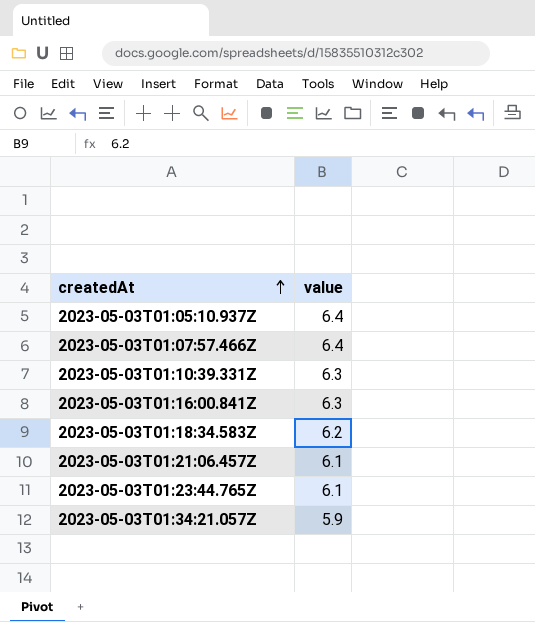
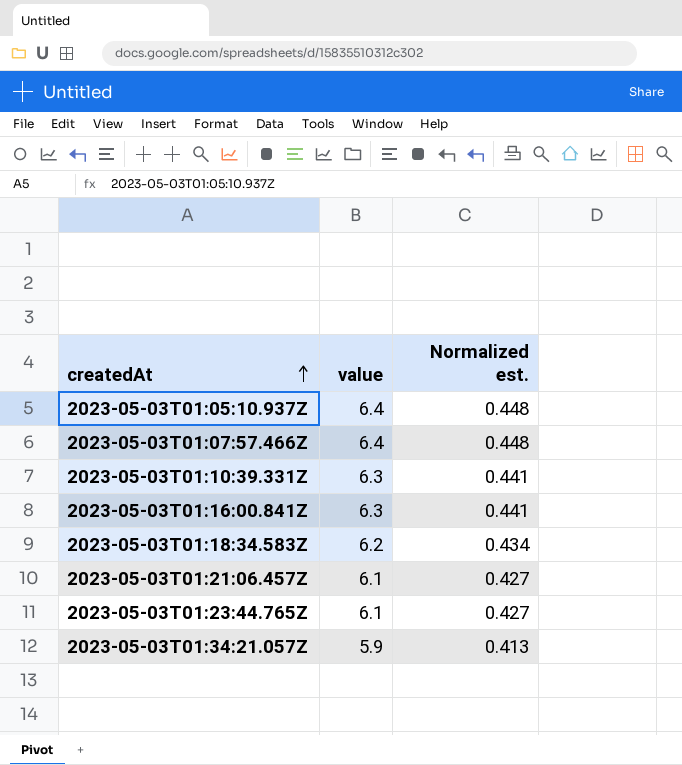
column Normalized est. | formula: none -> [value] * 0.07

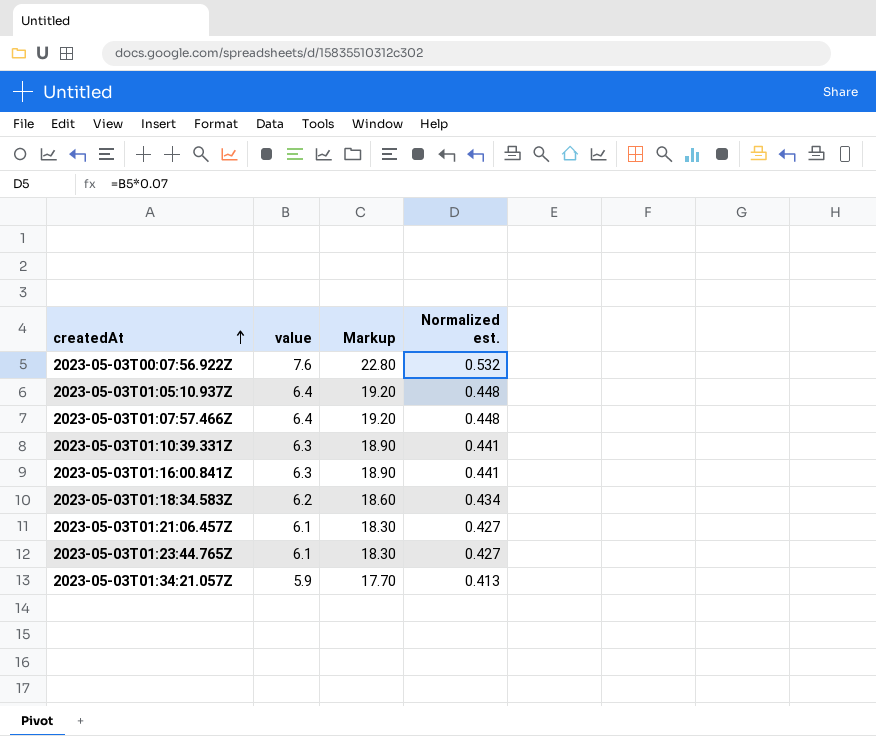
column Markup | formula: none -> [value] * 3
row 2023-05-03T00:07:56.922Z: none -> 7.6 | 22.80 | 0.532

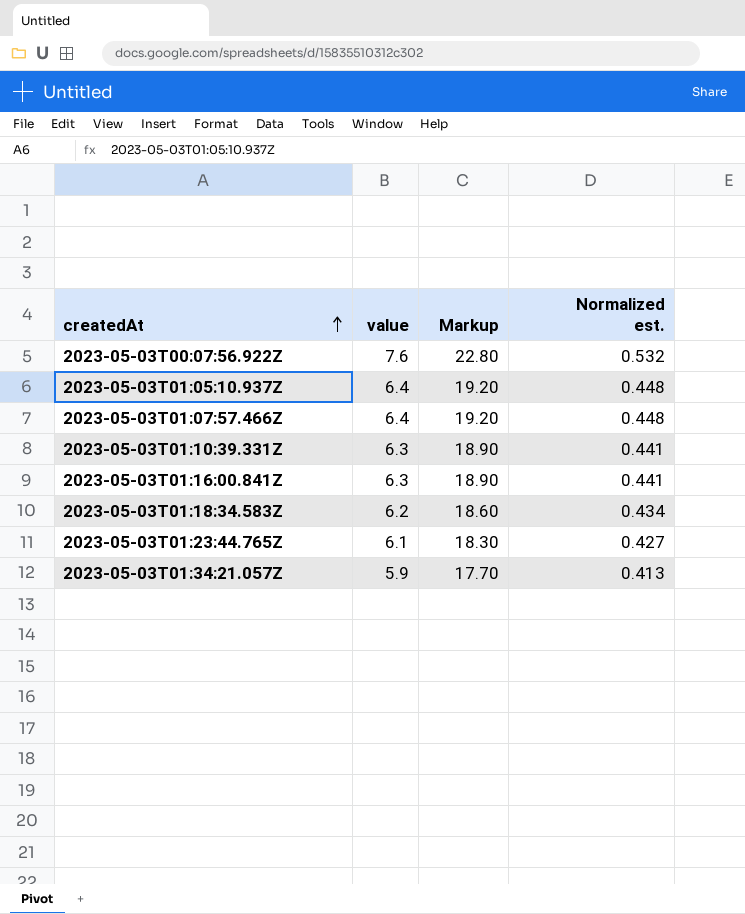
row 2023-05-03T01:21:06.457Z: 6.1 | 18.30 | 0.427 -> none

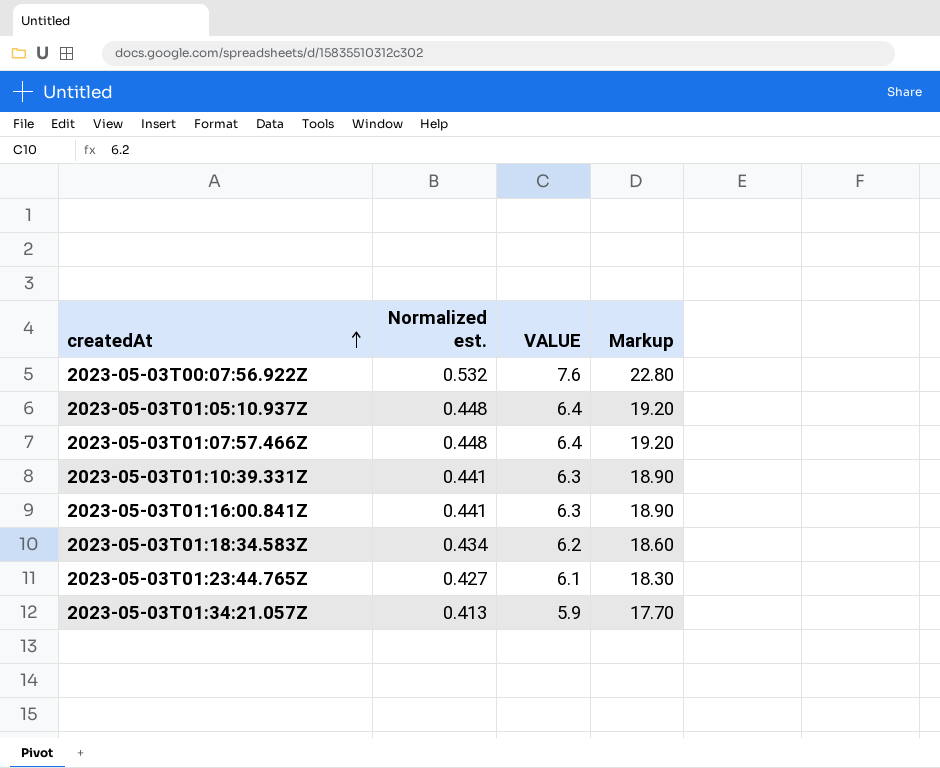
column Normalized est. | position: 4 -> 2
column name: value -> VALUE

